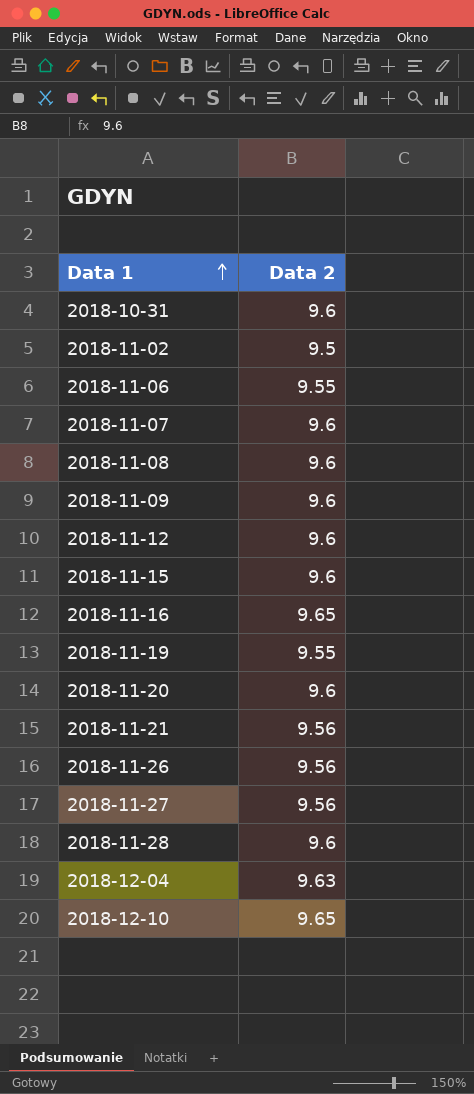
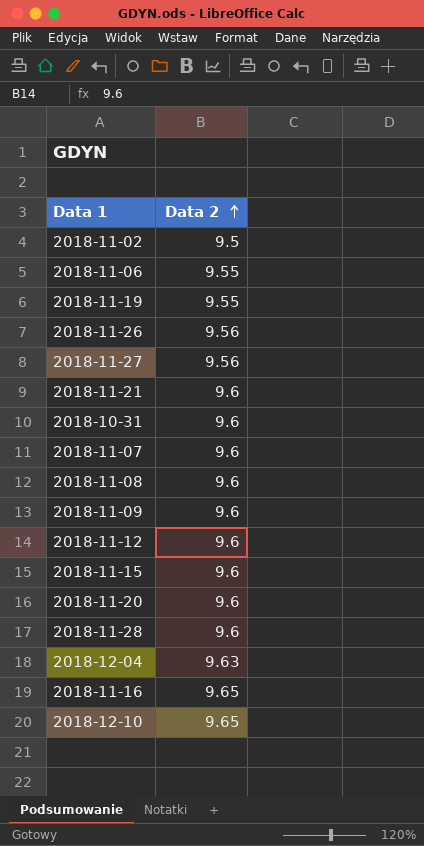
row order: Data 1 ascending -> Data 2 ascending
2018-11-21 | Data 2: 9.56 -> 9.6

